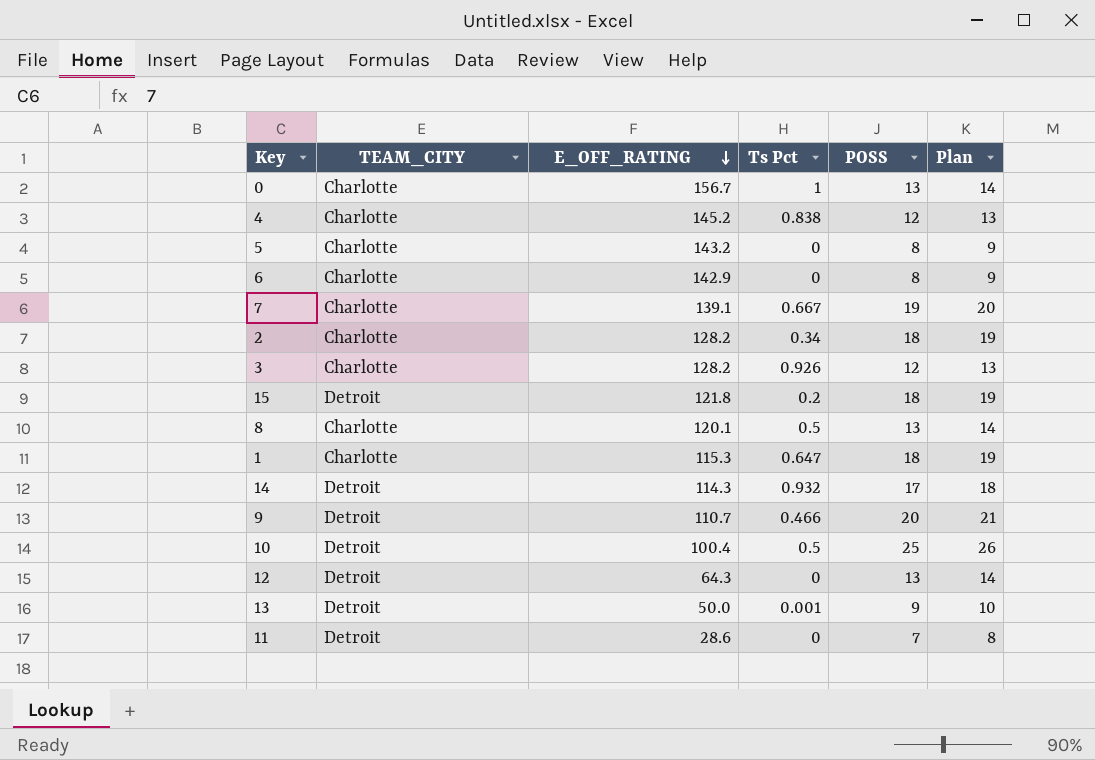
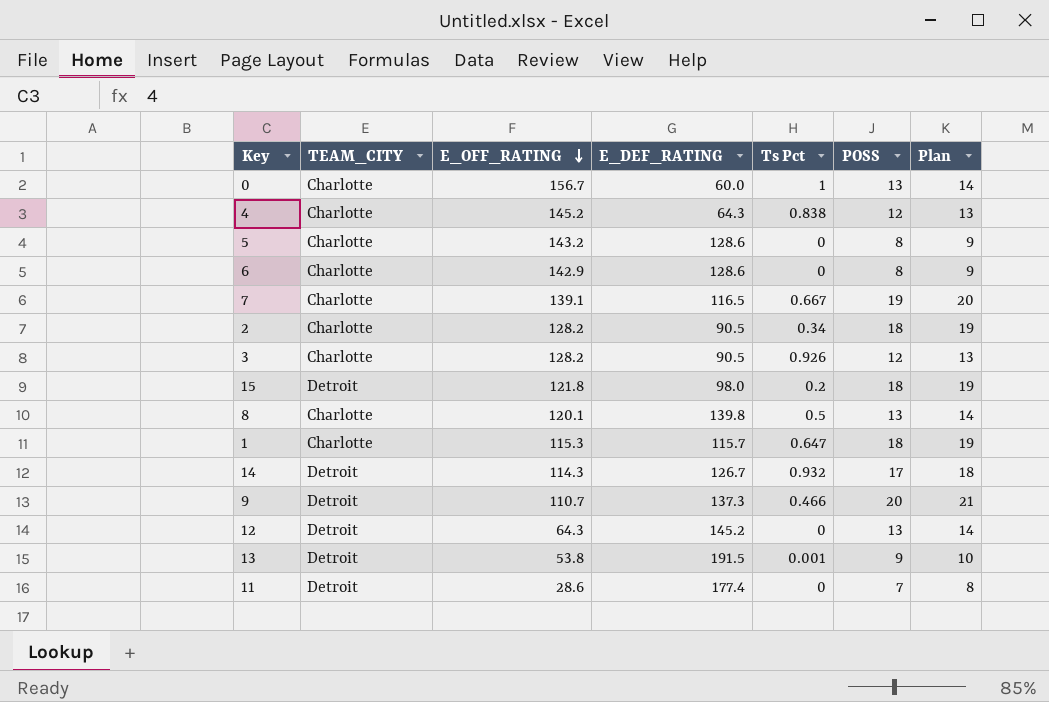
column E_DEF_RATING | position: none -> 4
row 10: Detroit | 100.4 | 0.5 | 25 | 26 -> none
13 | E_OFF_RATING: 50.0 -> 53.8

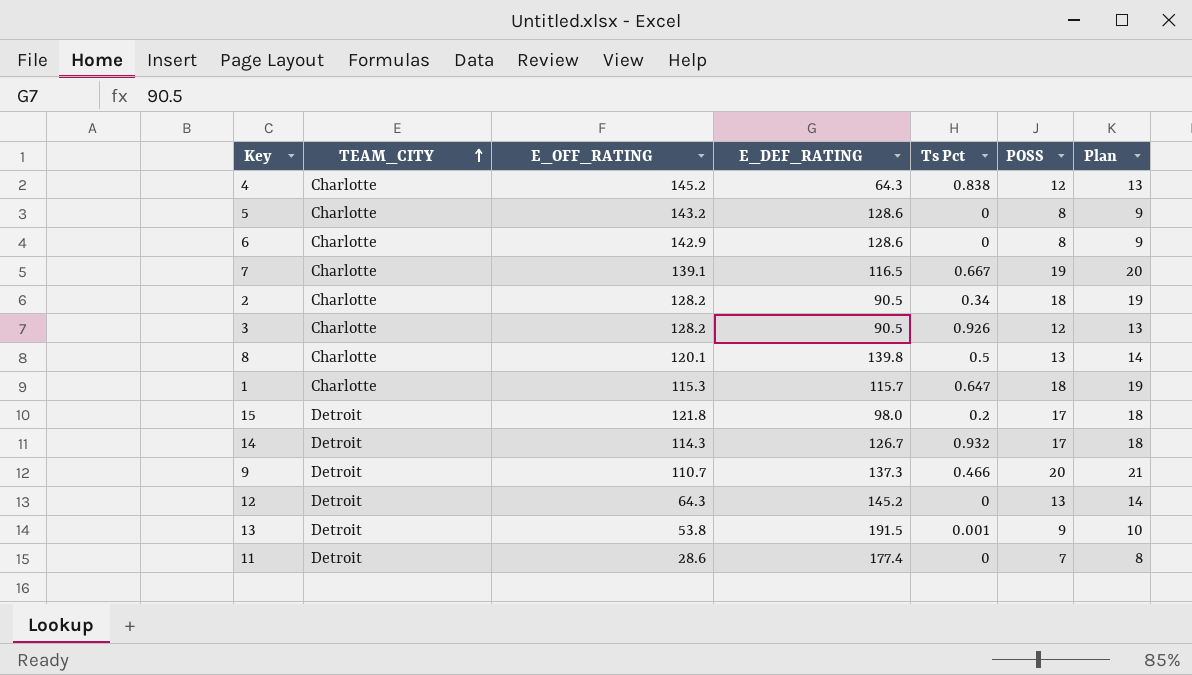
row order: E_OFF_RATING descending -> TEAM_CITY ascending
row 0: Charlotte | 156.7 | 60.0 | 1 | 13 | 14 -> none
15 | POSS: 18 -> 17
15 | Plan: 19 -> 18

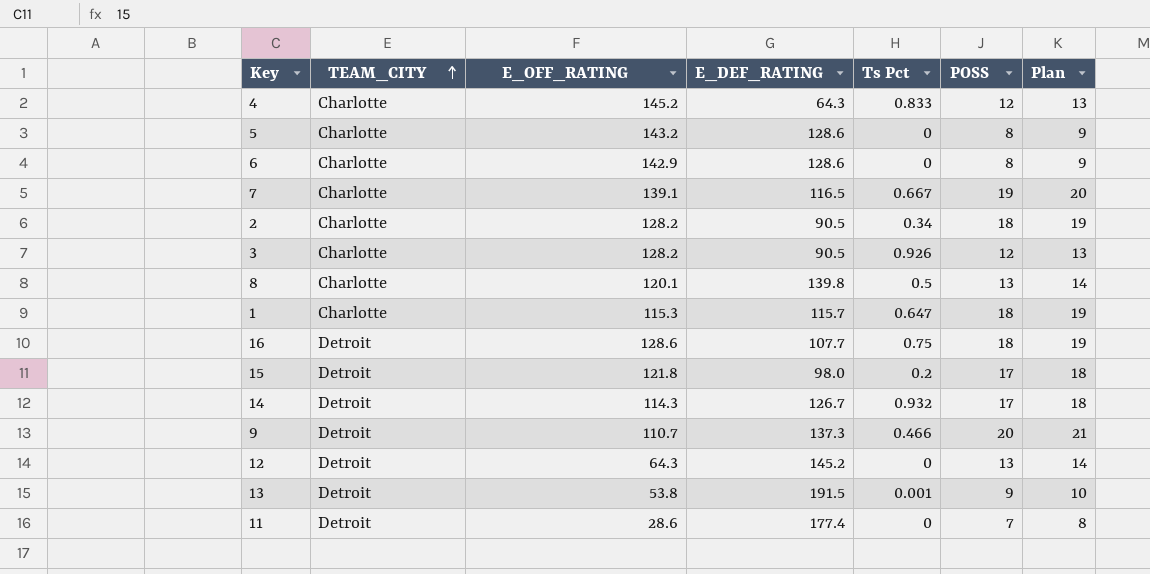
4 | Ts Pct: 0.838 -> 0.833
row 16: none -> Detroit | 128.6 | 107.7 | 0.75 | 18 | 19

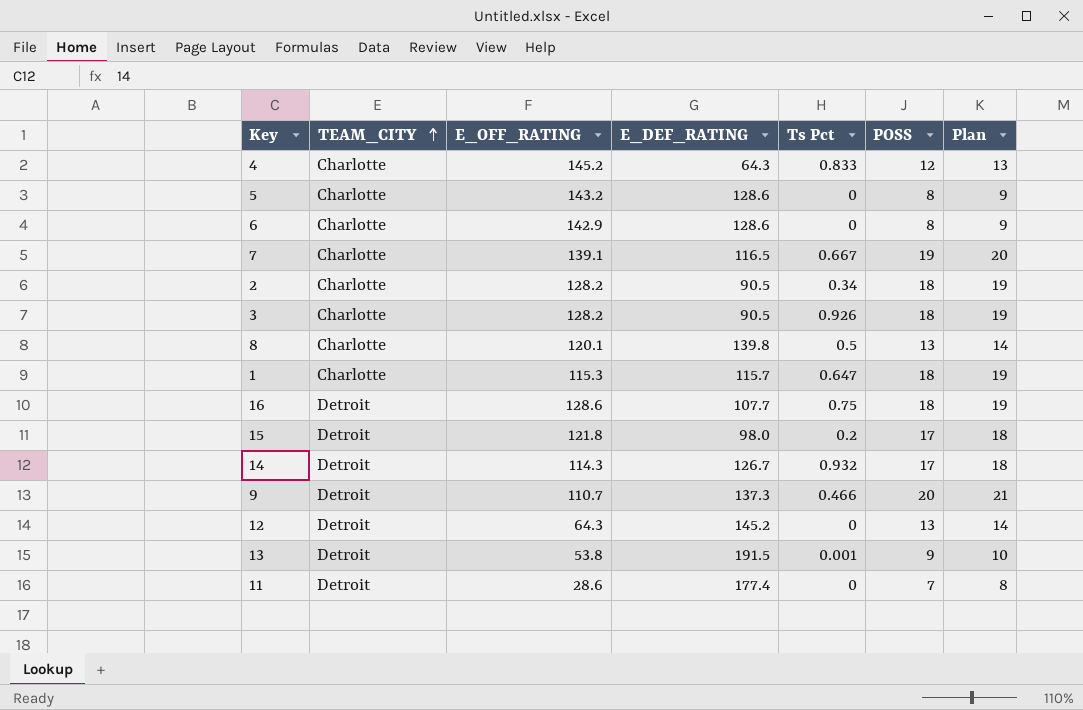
3 | POSS: 12 -> 18
3 | Plan: 13 -> 19

